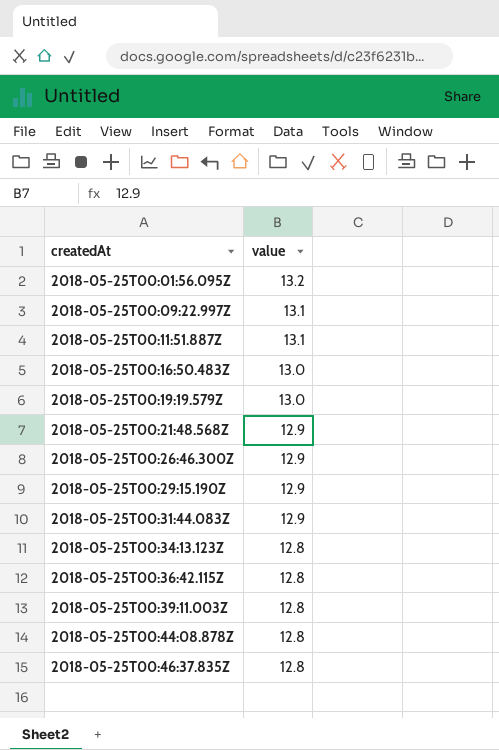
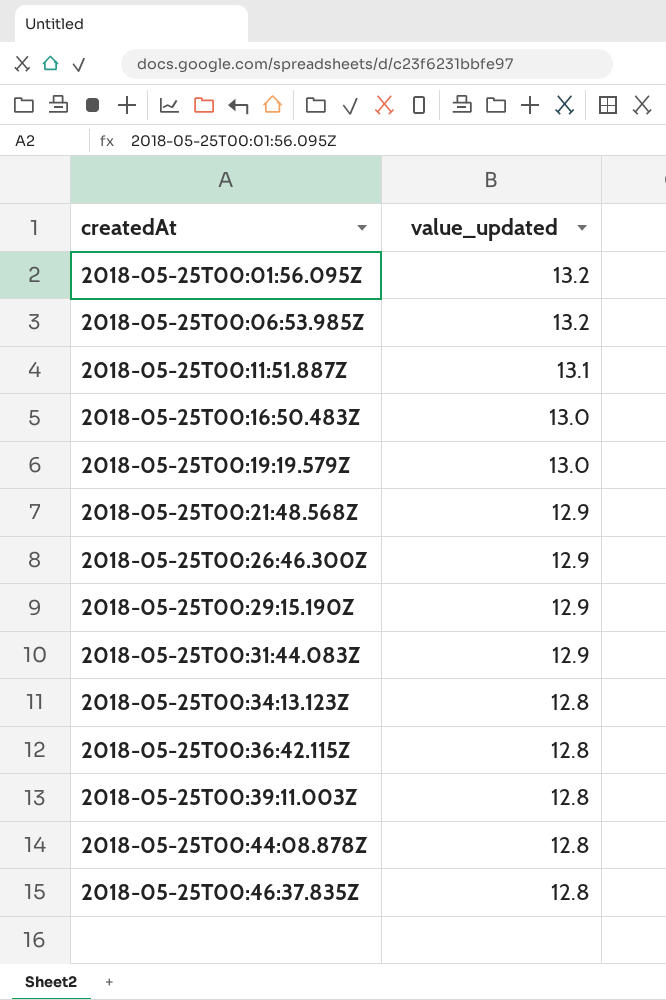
column name: value -> value_updated
row 2018-05-25T00:09:22.997Z: 13.1 -> none
row 2018-05-25T00:06:53.985Z: none -> 13.2

